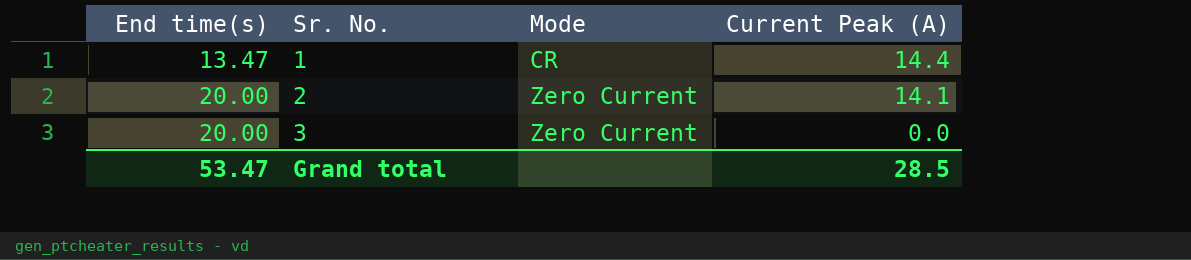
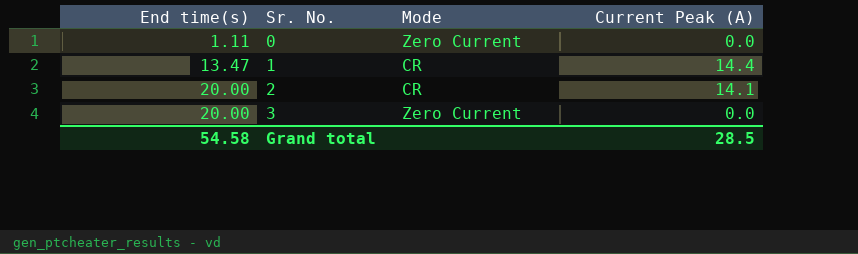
row 0: none -> 1.11 | Zero Current | 0.0
2 | Mode: Zero Current -> CR
Grand total | End time(s): 53.47 -> 54.58

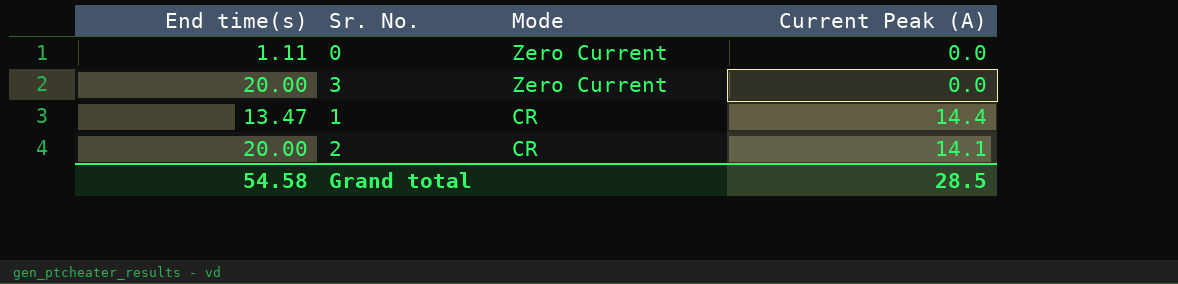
row order: End time(s) ascending -> Mode descending

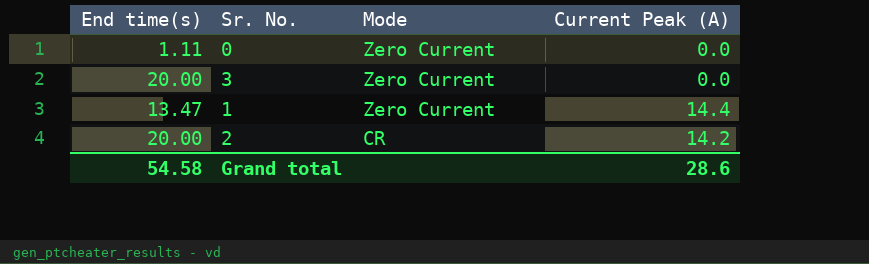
1 | Mode: CR -> Zero Current
2 | Current Peak (A): 14.1 -> 14.2
Grand total | Current Peak (A): 28.5 -> 28.6

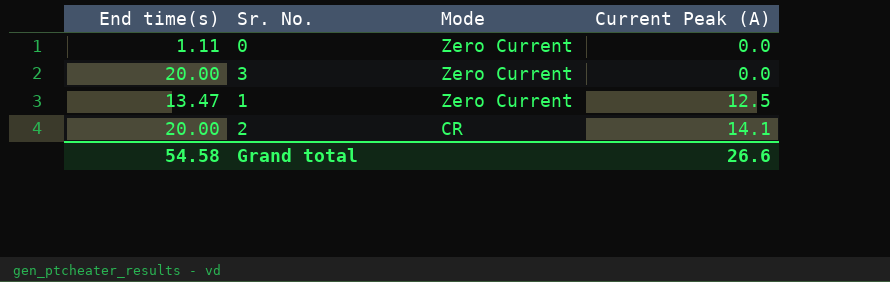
1 | Current Peak (A): 14.4 -> 12.5
2 | Current Peak (A): 14.2 -> 14.1
Grand total | Current Peak (A): 28.6 -> 26.6

